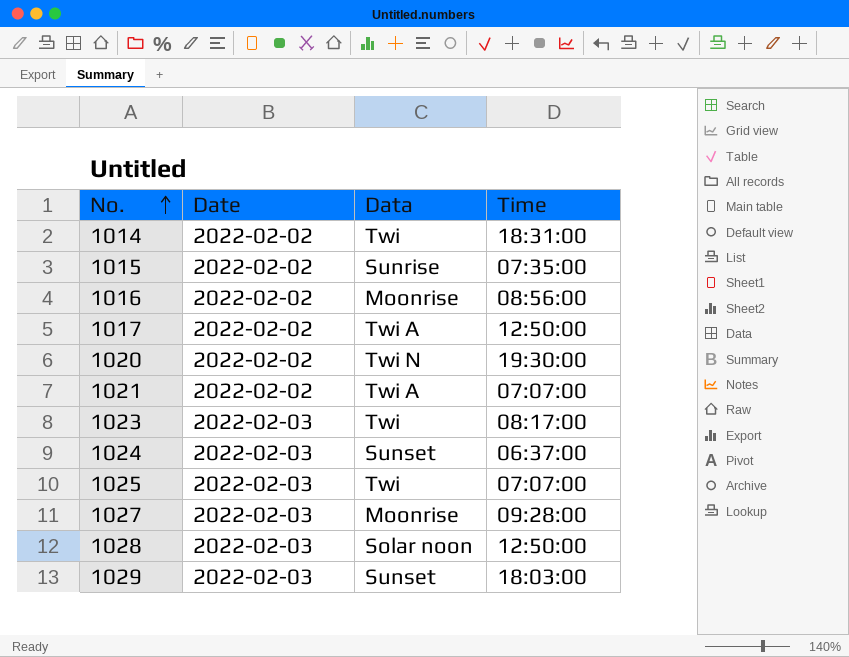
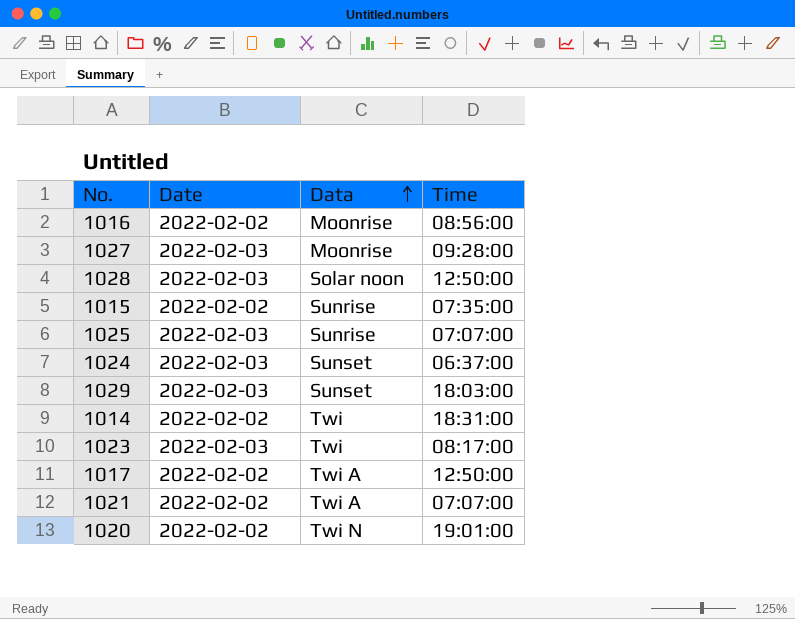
row order: No. ascending -> Data ascending
1025 | Data: Twi -> Sunrise
1020 | Time: 19:30:00 -> 19:01:00

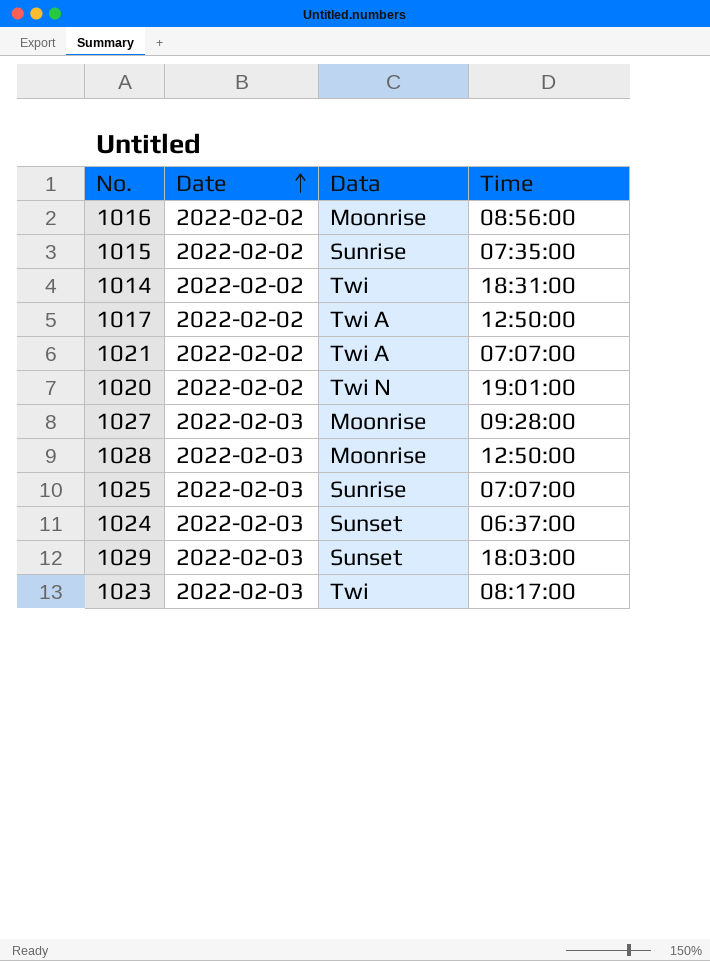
row order: Data ascending -> Date ascending
1028 | Data: Solar noon -> Moonrise

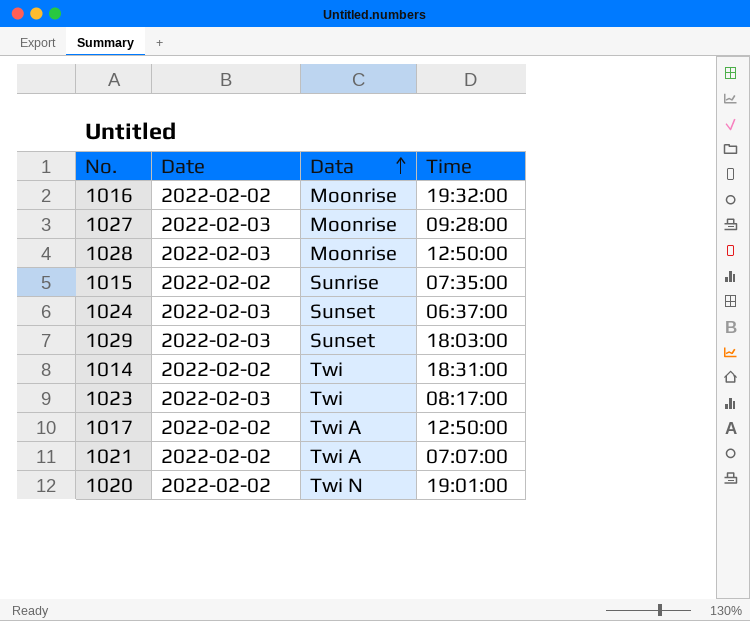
row order: Date ascending -> Data ascending
row 1025: 2022-02-03 | Sunrise | 07:07:00 -> none
1016 | Time: 08:56:00 -> 19:32:00

